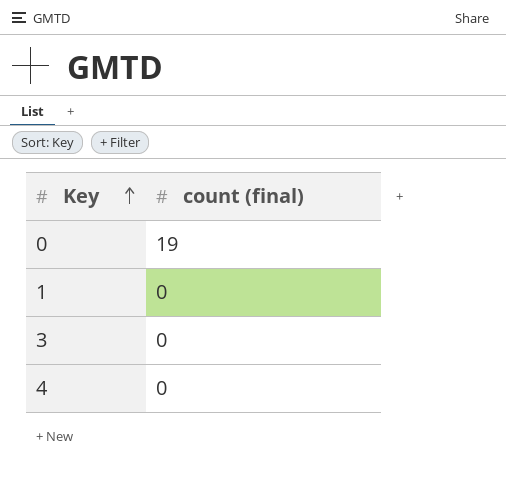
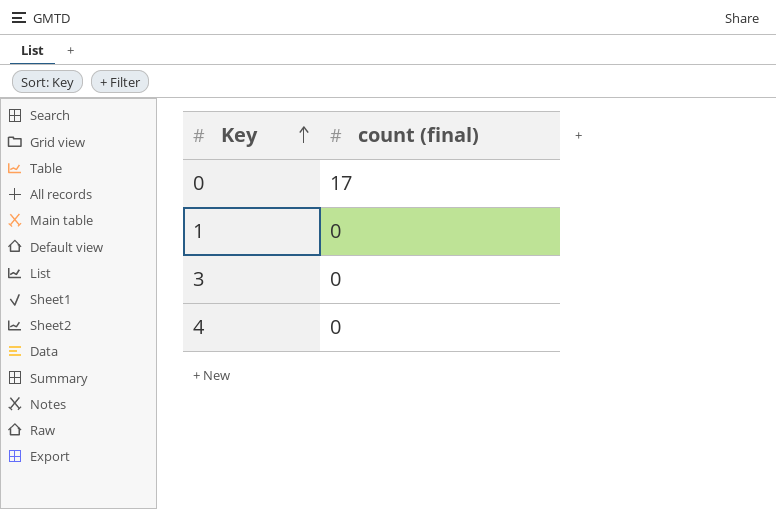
0 | count (final): 19 -> 17

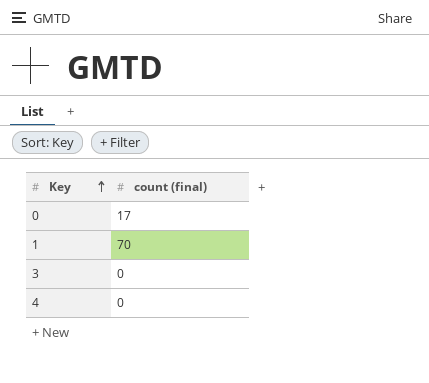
1 | count (final): 0 -> 70

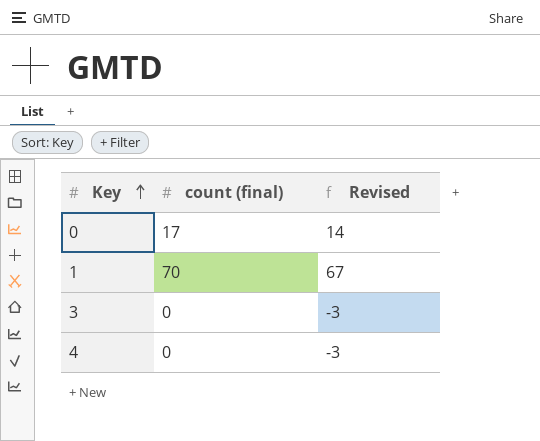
column Revised | formula: none -> [count (final)] - 3

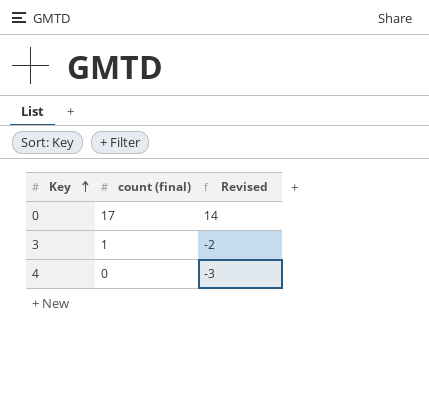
row 1: 70 | 67 -> none
3 | count (final): 0 -> 1
3 | Revised: -3 -> -2

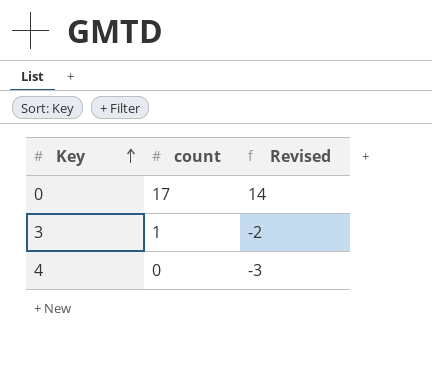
column name: count (final) -> count

